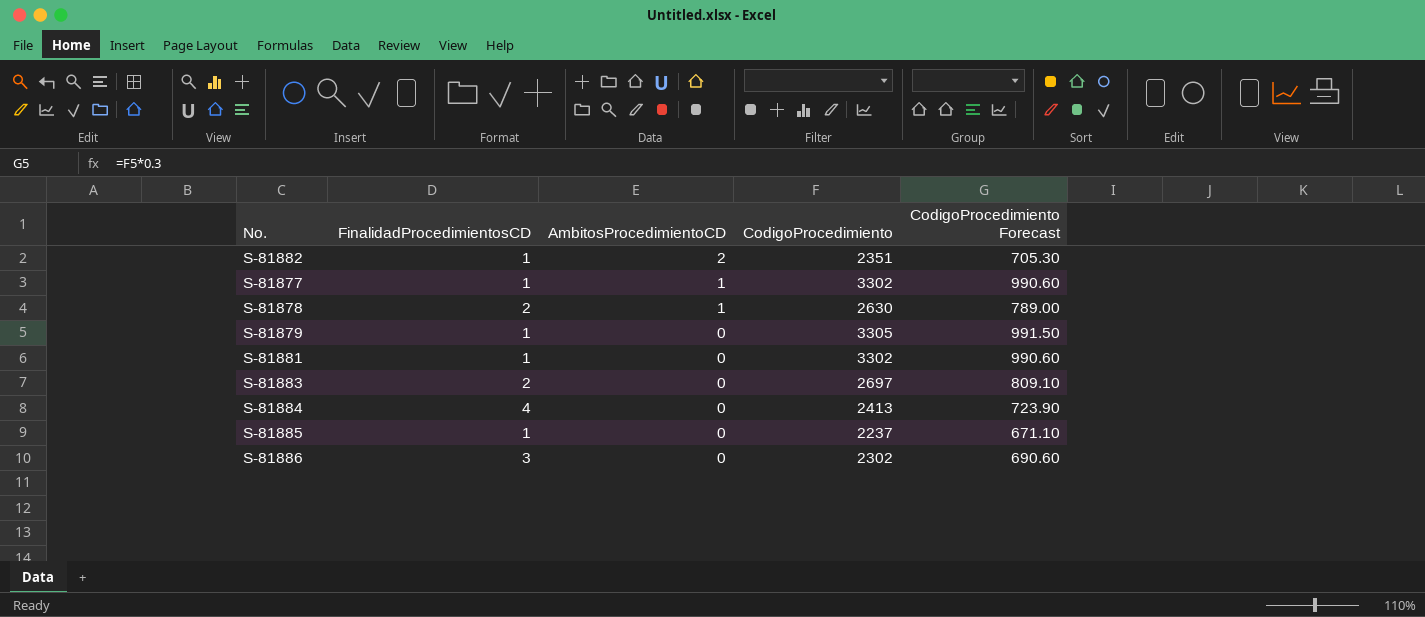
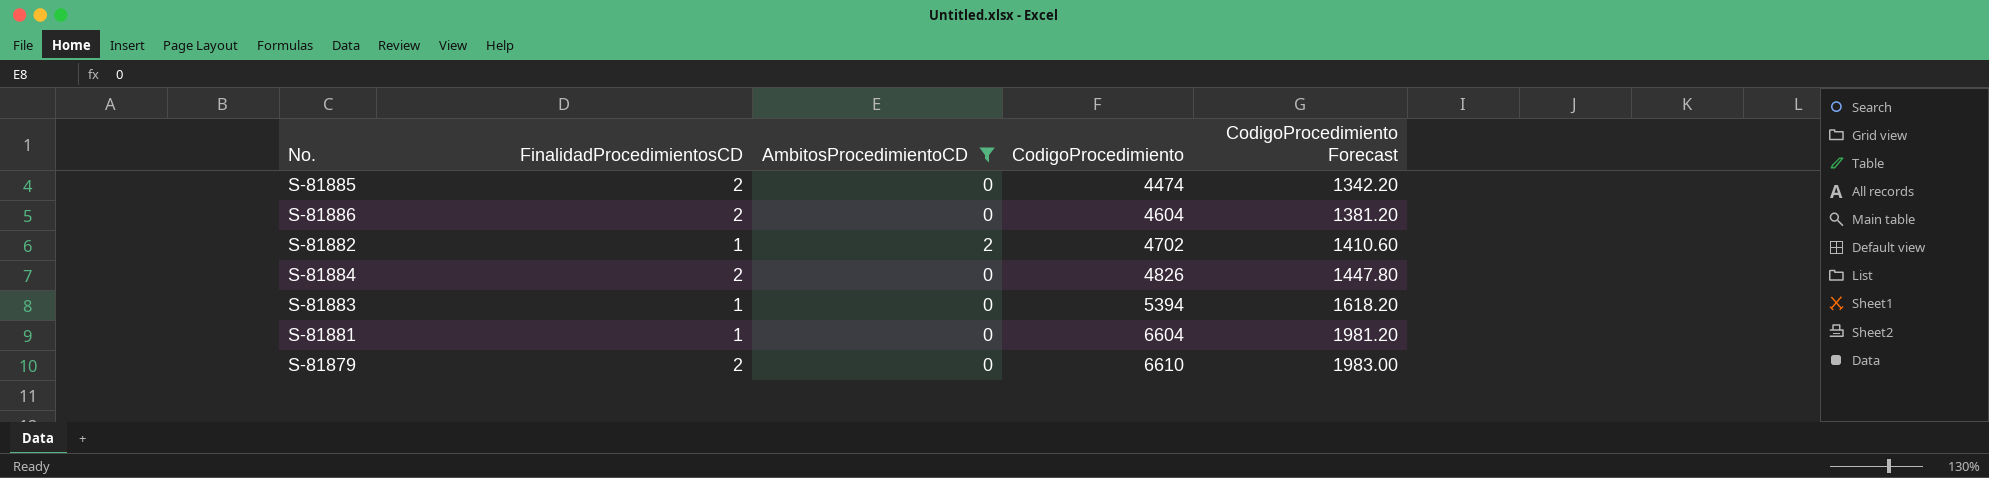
filter: none -> AmbitosProcedimientoCD != 1
row order: AmbitosProcedimientoCD descending -> CodigoProcedimiento ascending
S-81885 | FinalidadProcedimientosCD: 1 -> 2
S-81885 | CodigoProcedimiento: 2237 -> 4474
S-81885 | CodigoProcedimiento Forecast: 671.10 -> 1342.20
S-81886 | FinalidadProcedimientosCD: 3 -> 2
S-81886 | CodigoProcedimiento: 2302 -> 4604
S-81886 | CodigoProcedimiento Forecast: 690.60 -> 1381.20
S-81882 | CodigoProcedimiento: 2351 -> 4702
S-81882 | CodigoProcedimiento Forecast: 705.30 -> 1410.60
S-81884 | FinalidadProcedimientosCD: 4 -> 2
S-81884 | CodigoProcedimiento: 2413 -> 4826
S-81884 | CodigoProcedimiento Forecast: 723.90 -> 1447.80
S-81883 | FinalidadProcedimientosCD: 2 -> 1
S-81883 | CodigoProcedimiento: 2697 -> 5394
S-81883 | CodigoProcedimiento Forecast: 809.10 -> 1618.20
S-81881 | CodigoProcedimiento: 3302 -> 6604
S-81881 | CodigoProcedimiento Forecast: 990.60 -> 1981.20
S-81879 | FinalidadProcedimientosCD: 1 -> 2
S-81879 | CodigoProcedimiento: 3305 -> 6610
S-81879 | CodigoProcedimiento Forecast: 991.50 -> 1983.00

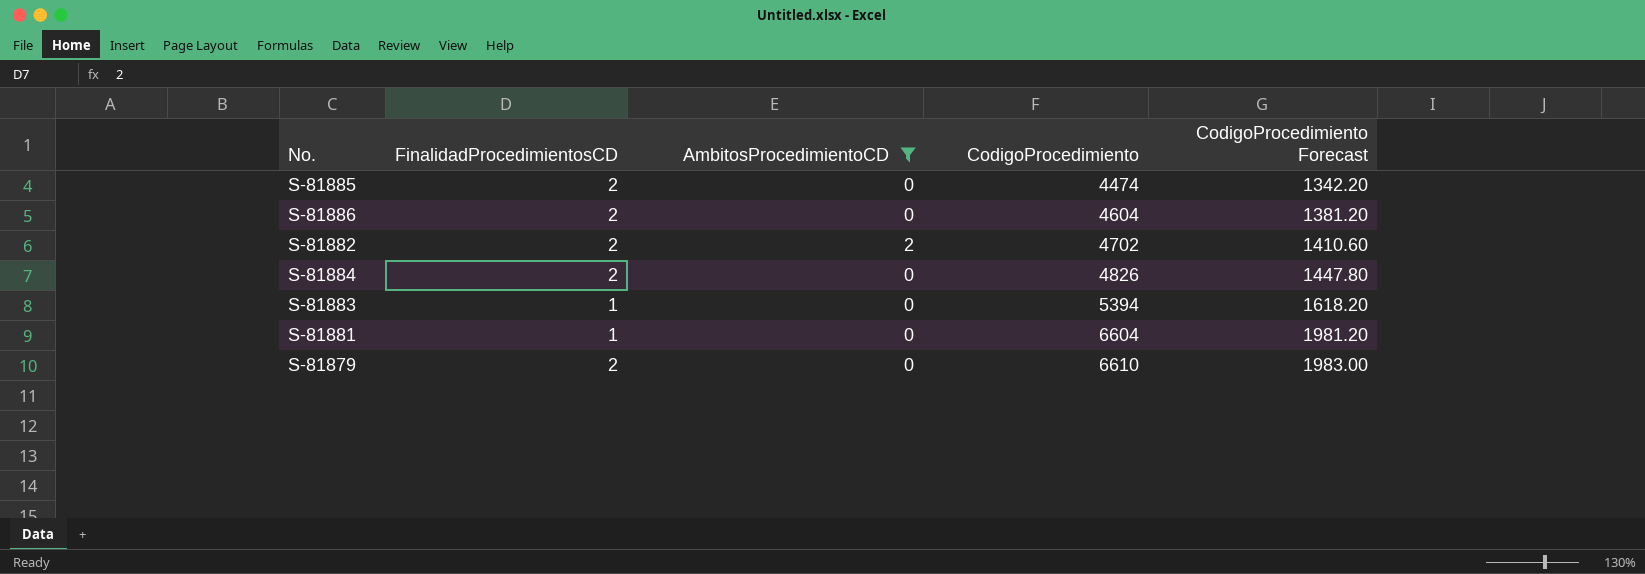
S-81882 | FinalidadProcedimientosCD: 1 -> 2

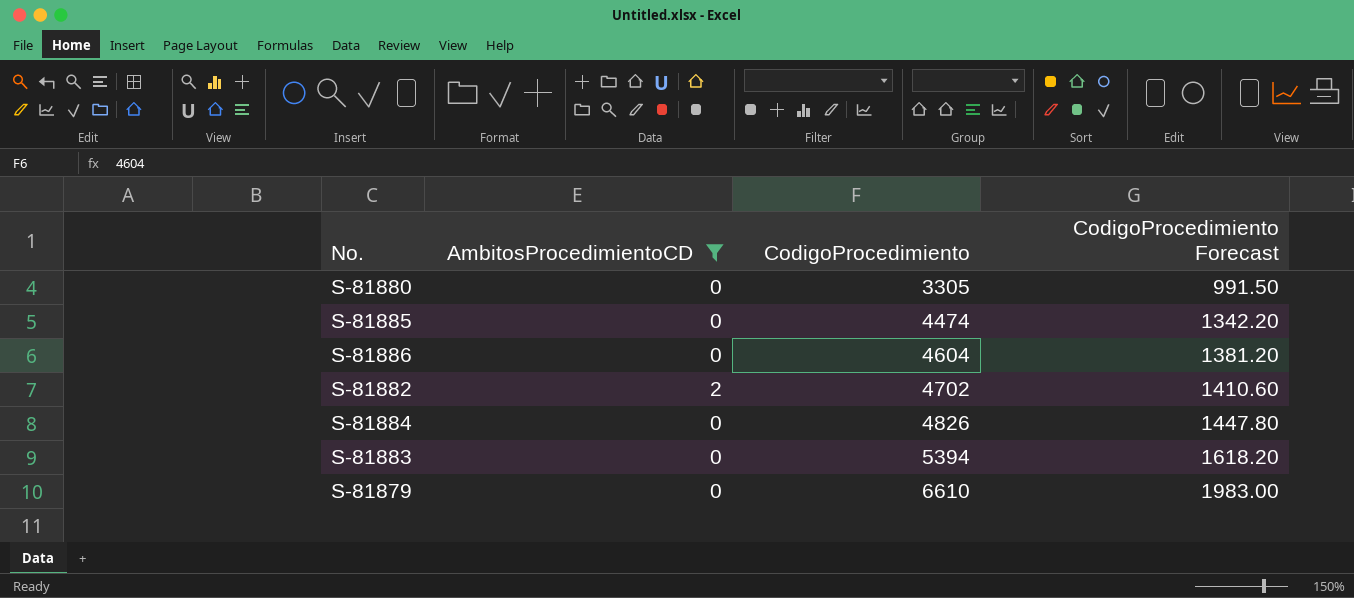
column FinalidadProcedimientosCD | position: 2 -> none
row S-81881: 1 | 0 | 6604 | 1981.20 -> none
row S-81880: none -> 0 | 3305 | 991.50

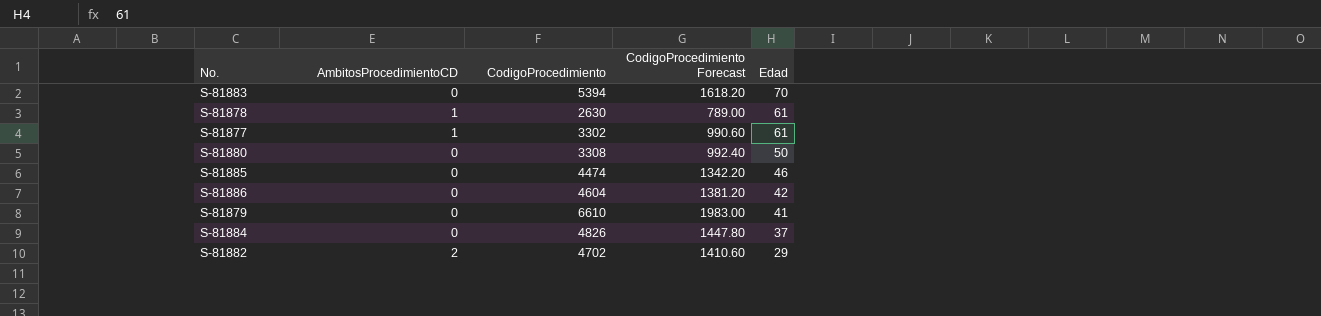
filter: AmbitosProcedimientoCD != 1 -> none
row order: CodigoProcedimiento ascending -> Edad descending
column Edad | position: none -> 5
S-81880 | CodigoProcedimiento: 3305 -> 3308
S-81880 | CodigoProcedimiento Forecast: 991.50 -> 992.40

